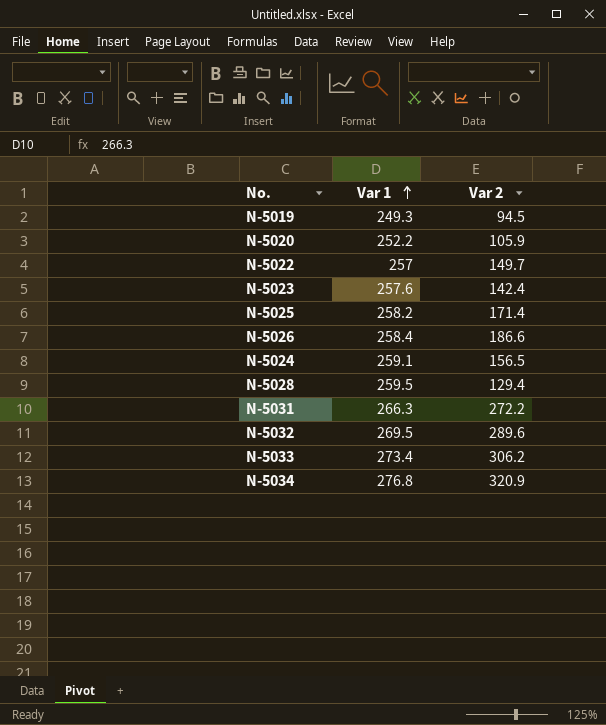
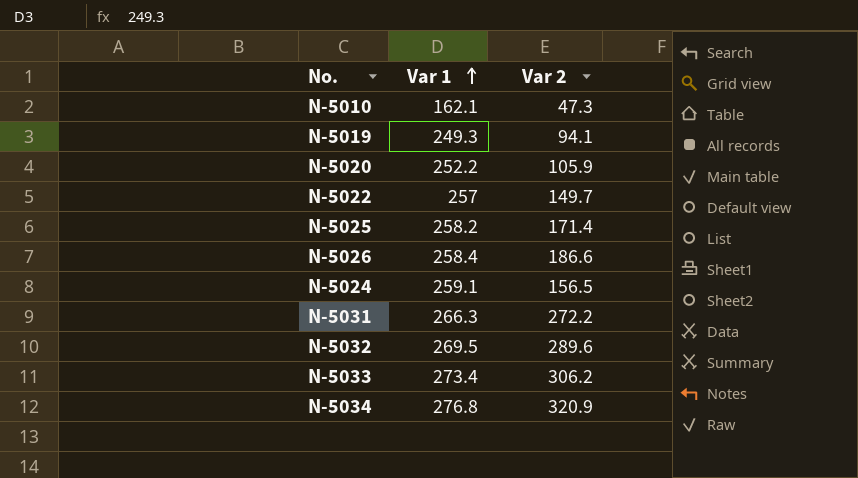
row N-5023: 257.6 | 142.4 -> none
row N-5028: 259.5 | 129.4 -> none
row N-5010: none -> 162.1 | 47.3
N-5019 | Var 2: 94.5 -> 94.1

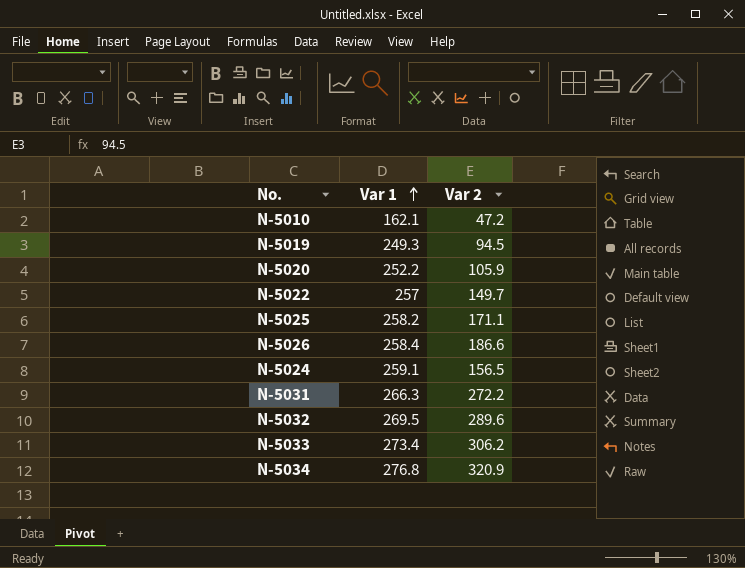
N-5010 | Var 2: 47.3 -> 47.2
N-5019 | Var 2: 94.1 -> 94.5
N-5025 | Var 2: 171.4 -> 171.1

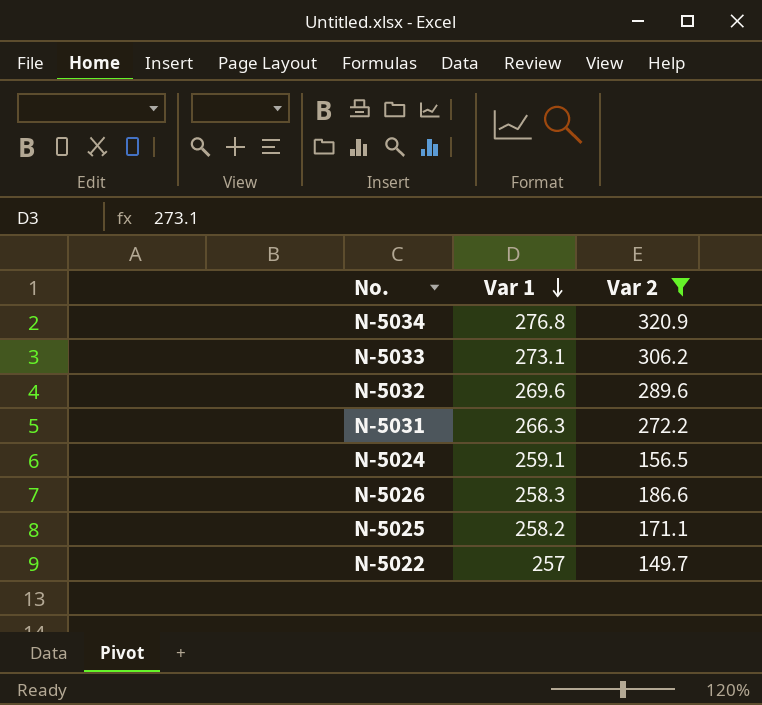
filter: none -> Var 2 >= 149.7
row order: Var 1 ascending -> Var 1 descending
N-5033 | Var 1: 273.4 -> 273.1
N-5032 | Var 1: 269.5 -> 269.6
N-5026 | Var 1: 258.4 -> 258.3

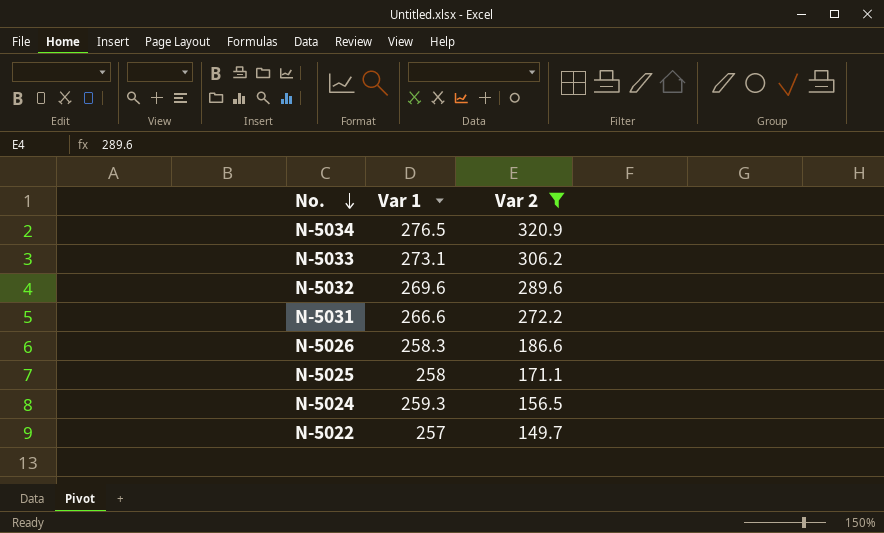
row order: Var 1 descending -> No. descending
N-5034 | Var 1: 276.8 -> 276.5
N-5031 | Var 1: 266.3 -> 266.6
N-5025 | Var 1: 258.2 -> 258
N-5024 | Var 1: 259.1 -> 259.3

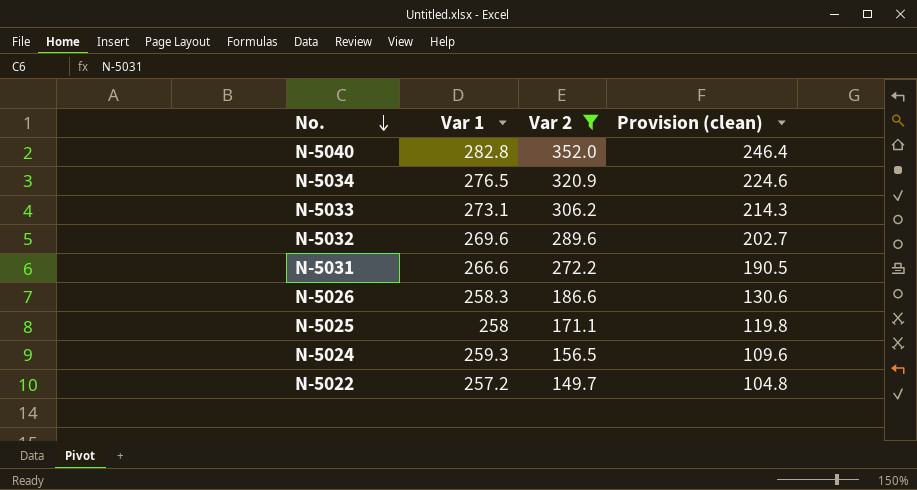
column Provision (clean) | formula: none -> [Var 2] * 0.7
row N-5040: none -> 282.8 | 352.0 | 246.4
N-5022 | Var 1: 257 -> 257.2

